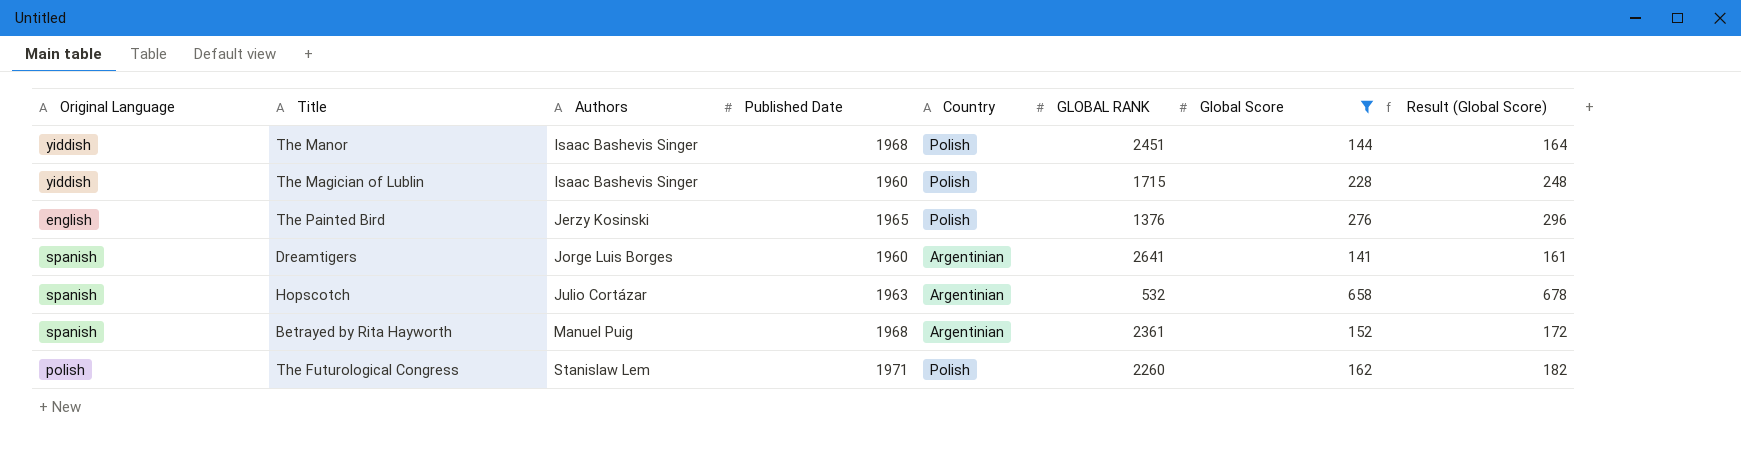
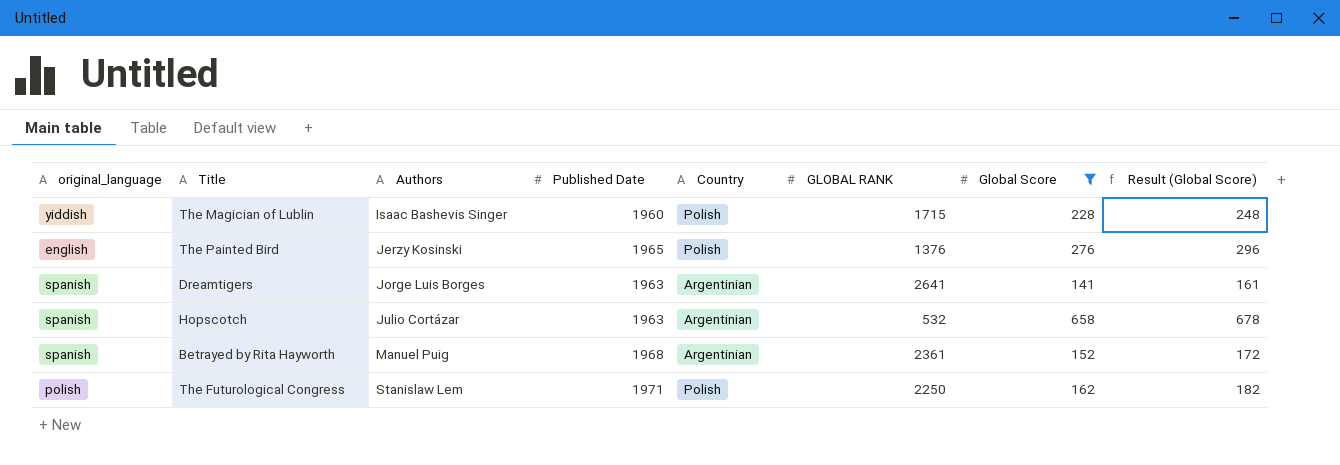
column name: Original Language -> original_language
row The Manor: yiddish | Isaac Bashevis Singer | 1968 | Polish | 2451 | 144 | 164 -> none
Dreamtigers | Published Date: 1960 -> 1963
The Futurological Congress | GLOBAL RANK: 2260 -> 2250

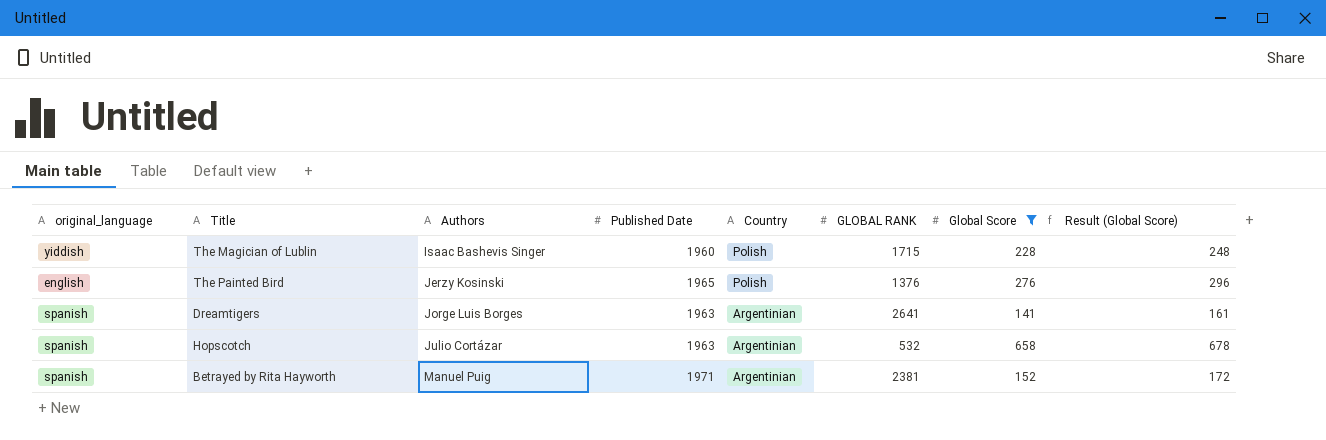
row The Futurological Congress: polish | Stanislaw Lem | 1971 | Polish | 2250 | 162 | 182 -> none
Betrayed by Rita Hayworth | Published Date: 1968 -> 1971
Betrayed by Rita Hayworth | GLOBAL RANK: 2361 -> 2381

